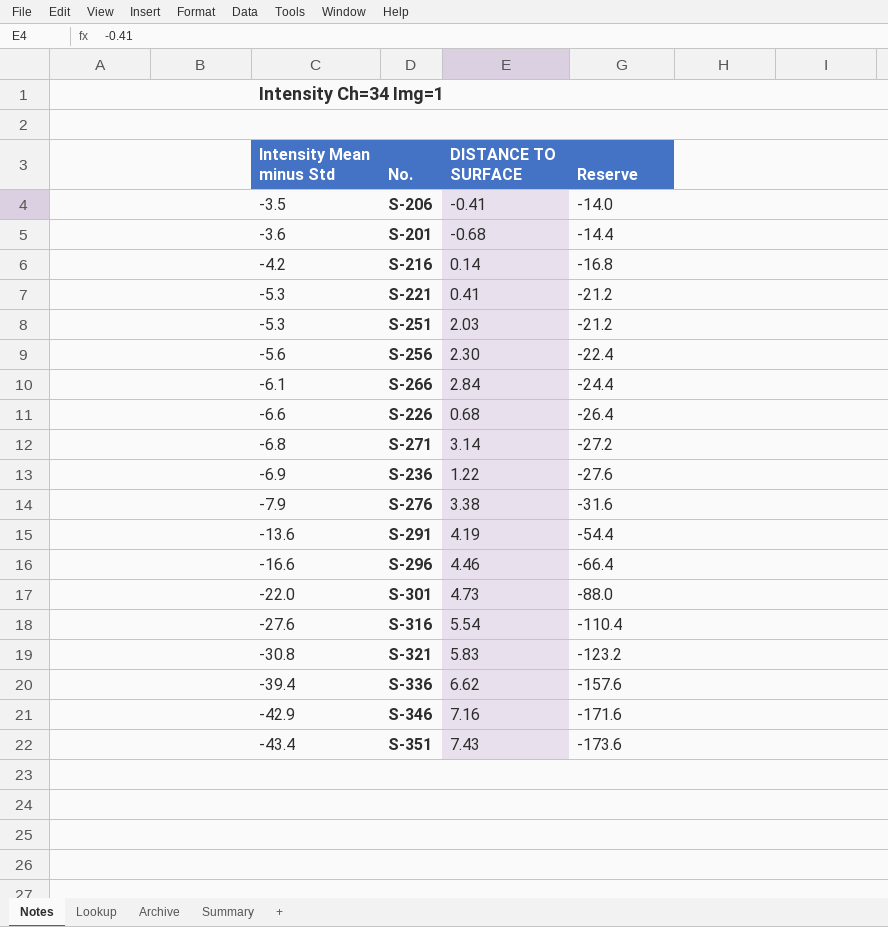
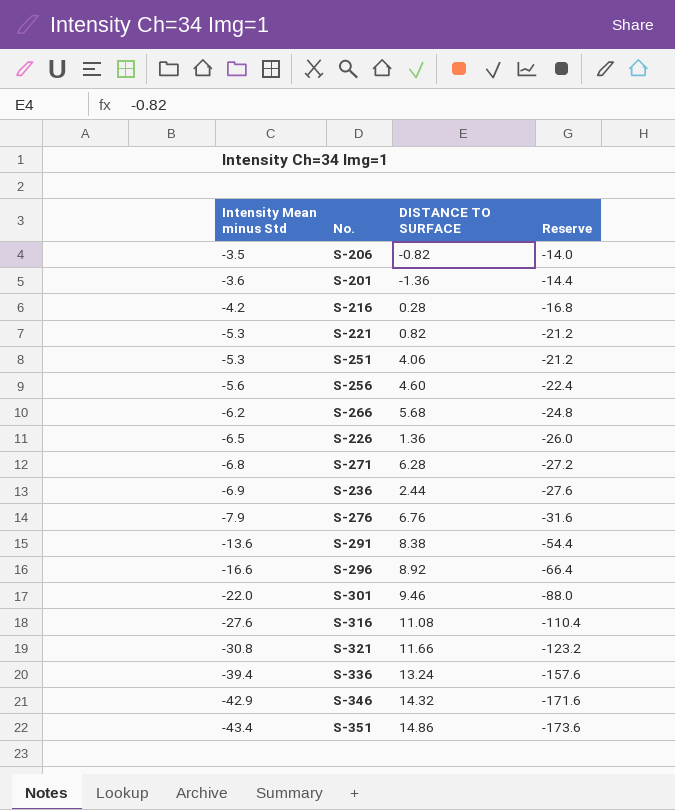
S-206 | DISTANCE TO SURFACE: -0.41 -> -0.82
S-201 | DISTANCE TO SURFACE: -0.68 -> -1.36
S-216 | DISTANCE TO SURFACE: 0.14 -> 0.28
S-221 | DISTANCE TO SURFACE: 0.41 -> 0.82
S-251 | DISTANCE TO SURFACE: 2.03 -> 4.06
S-256 | DISTANCE TO SURFACE: 2.30 -> 4.60
S-266 | Intensity Mean minus Std: -6.1 -> -6.2
S-266 | DISTANCE TO SURFACE: 2.84 -> 5.68
S-266 | Reserve: -24.4 -> -24.8
S-226 | Intensity Mean minus Std: -6.6 -> -6.5
S-226 | DISTANCE TO SURFACE: 0.68 -> 1.36
S-226 | Reserve: -26.4 -> -26.0
S-271 | DISTANCE TO SURFACE: 3.14 -> 6.28
S-236 | DISTANCE TO SURFACE: 1.22 -> 2.44
S-276 | DISTANCE TO SURFACE: 3.38 -> 6.76
S-291 | DISTANCE TO SURFACE: 4.19 -> 8.38
S-296 | DISTANCE TO SURFACE: 4.46 -> 8.92
S-301 | DISTANCE TO SURFACE: 4.73 -> 9.46
S-316 | DISTANCE TO SURFACE: 5.54 -> 11.08
S-321 | DISTANCE TO SURFACE: 5.83 -> 11.66
S-336 | DISTANCE TO SURFACE: 6.62 -> 13.24
S-346 | DISTANCE TO SURFACE: 7.16 -> 14.32
S-351 | DISTANCE TO SURFACE: 7.43 -> 14.86

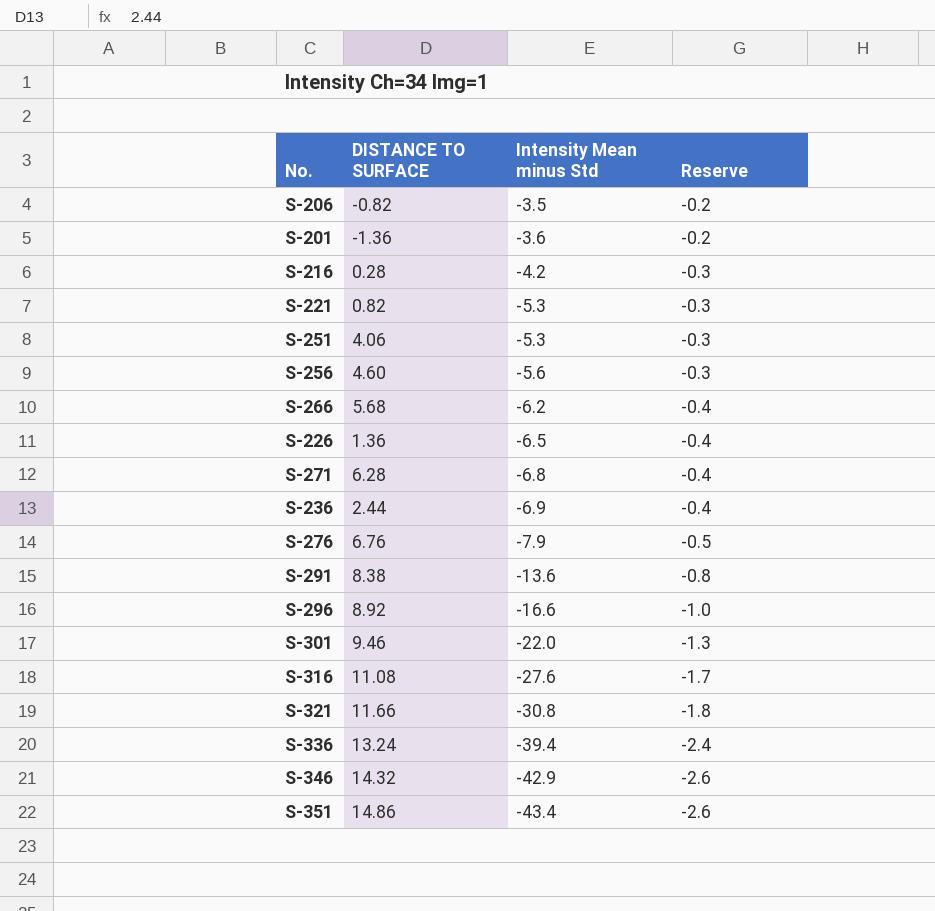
column Intensity Mean minus Std | position: 1 -> 3
column Reserve | formula: [Intensity Mean minus Std] * 4 -> [Intensity Mean minus Std] * 0.06

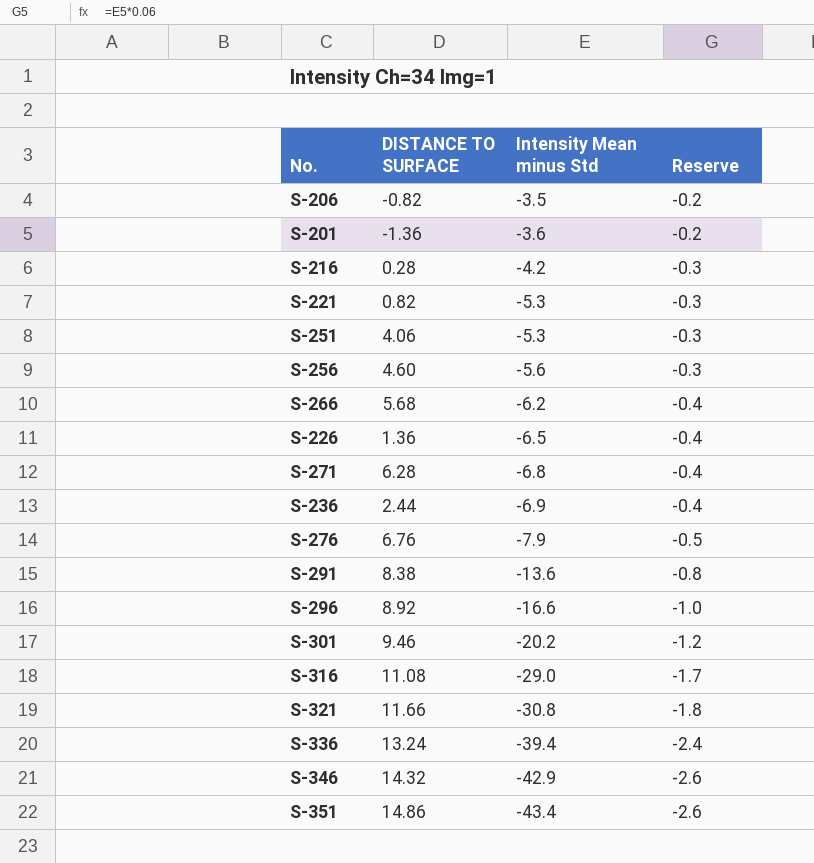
S-301 | Intensity Mean minus Std: -22.0 -> -20.2
S-301 | Reserve: -1.3 -> -1.2
S-316 | Intensity Mean minus Std: -27.6 -> -29.0

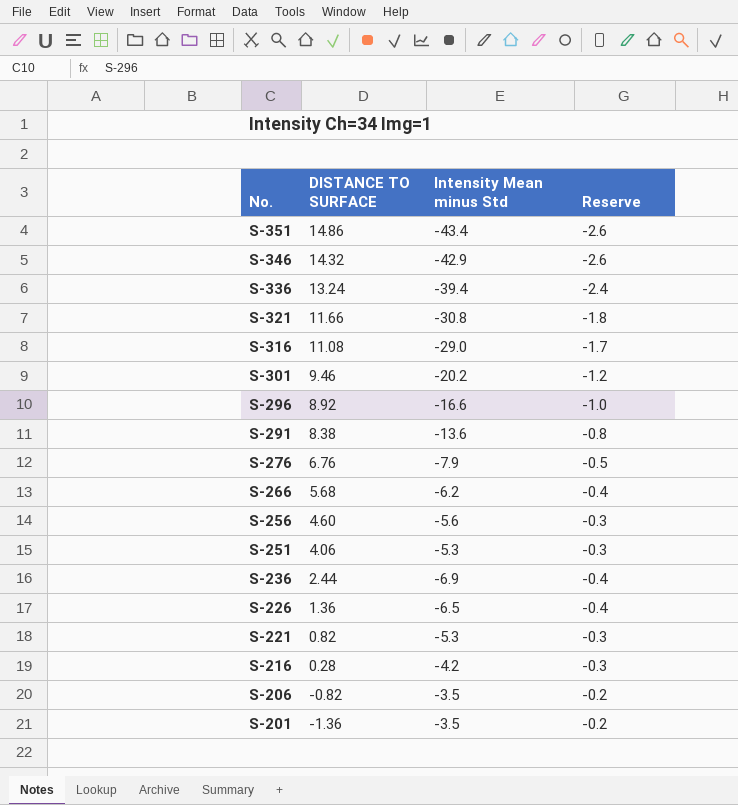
row order: Intensity Mean minus Std descending -> No. descending
row S-271: 6.28 | -6.8 | -0.4 -> none
S-201 | Intensity Mean minus Std: -3.6 -> -3.5

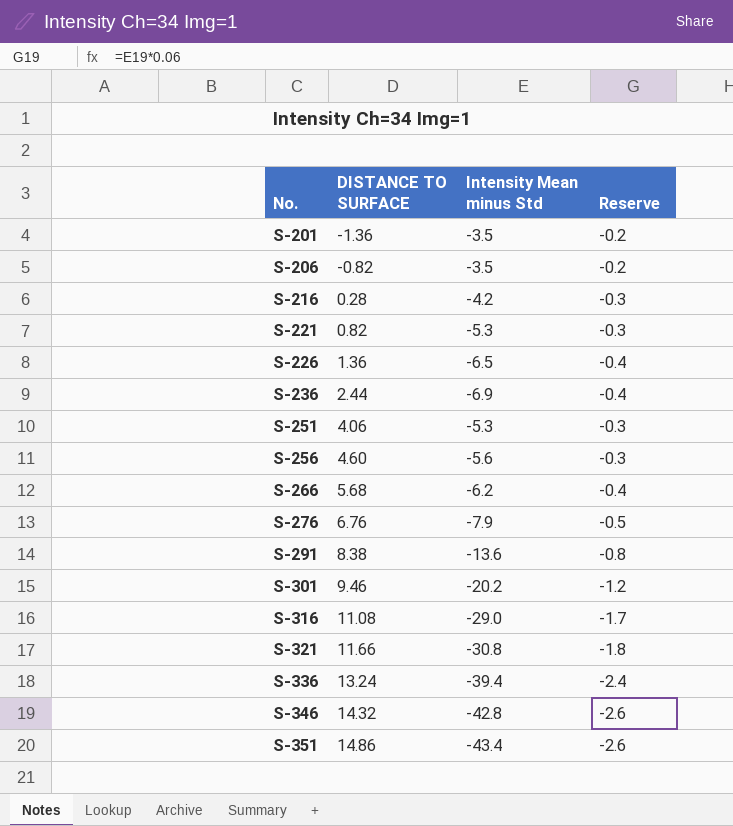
row order: No. descending -> No. ascending
row S-296: 8.92 | -16.6 | -1.0 -> none
S-346 | Intensity Mean minus Std: -42.9 -> -42.8

